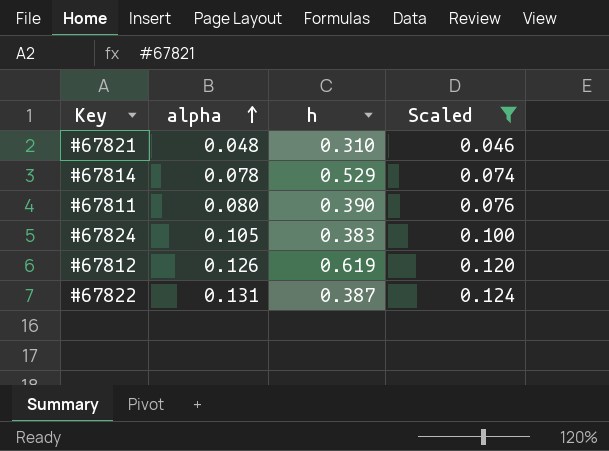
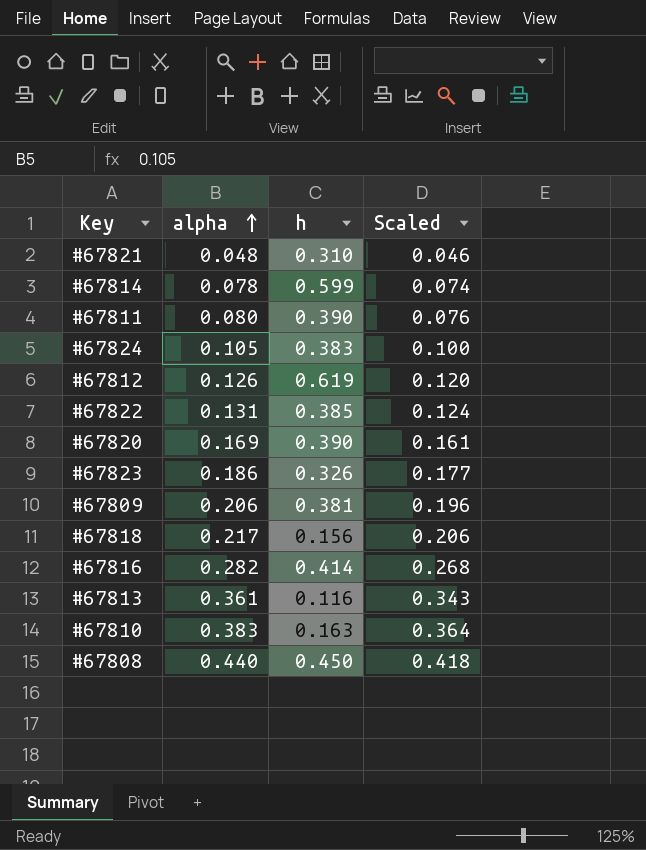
filter: Scaled <= 0.124 -> none
#67814 | h: 0.529 -> 0.599
#67822 | h: 0.387 -> 0.385

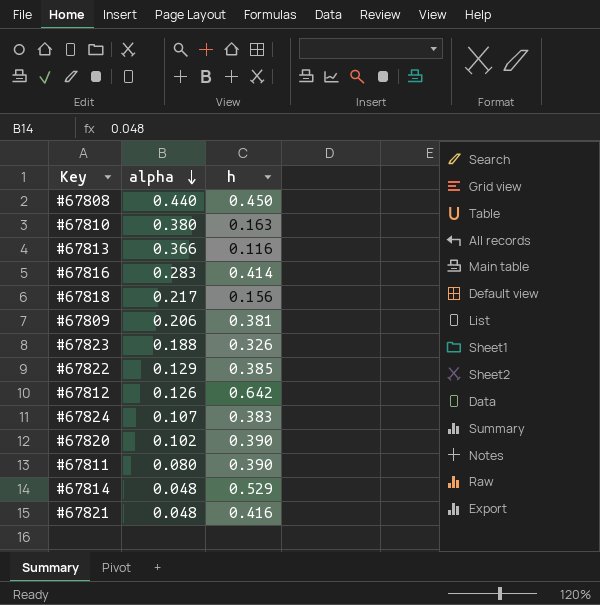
row order: alpha ascending -> alpha descending
column Scaled | formula: [alpha] * 0.95 -> none
#67810 | alpha: 0.383 -> 0.380
#67813 | alpha: 0.361 -> 0.366
#67816 | alpha: 0.282 -> 0.283
#67823 | alpha: 0.186 -> 0.188
#67822 | alpha: 0.131 -> 0.129
#67812 | h: 0.619 -> 0.642
#67824 | alpha: 0.105 -> 0.107
#67820 | alpha: 0.169 -> 0.102
#67814 | alpha: 0.078 -> 0.048
#67814 | h: 0.599 -> 0.529
#67821 | h: 0.310 -> 0.416

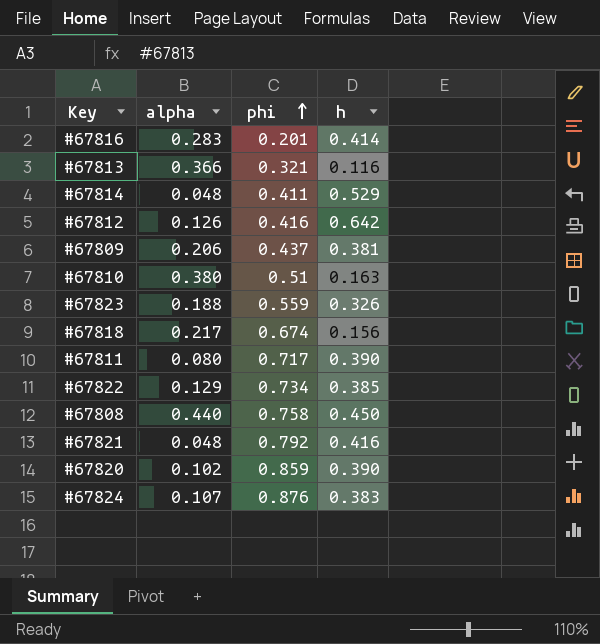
row order: alpha descending -> phi ascending
column phi | position: none -> 3

